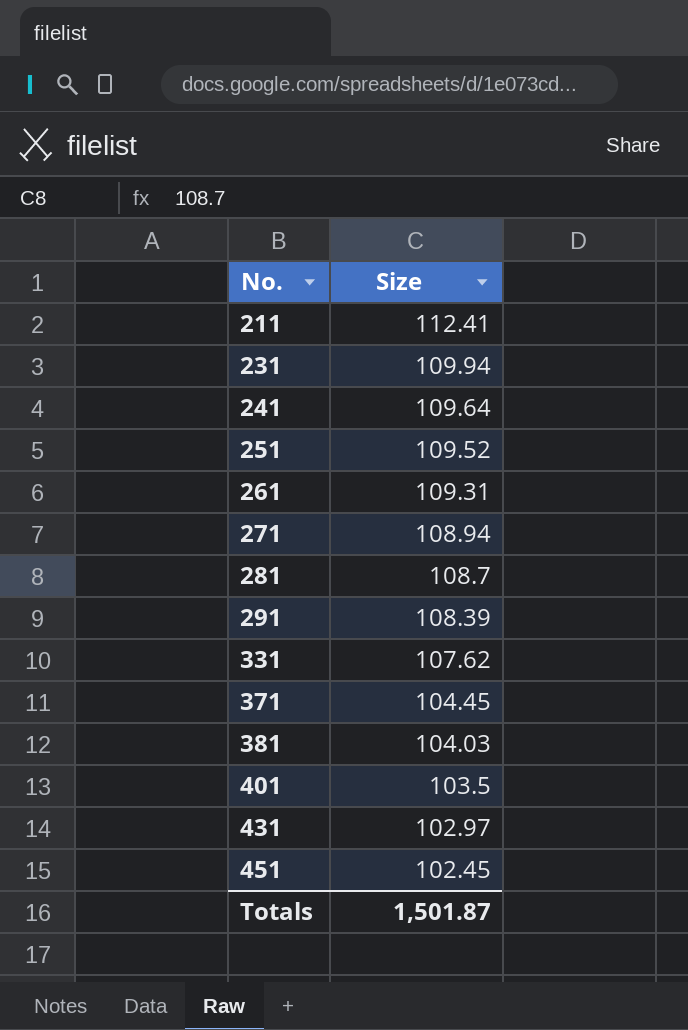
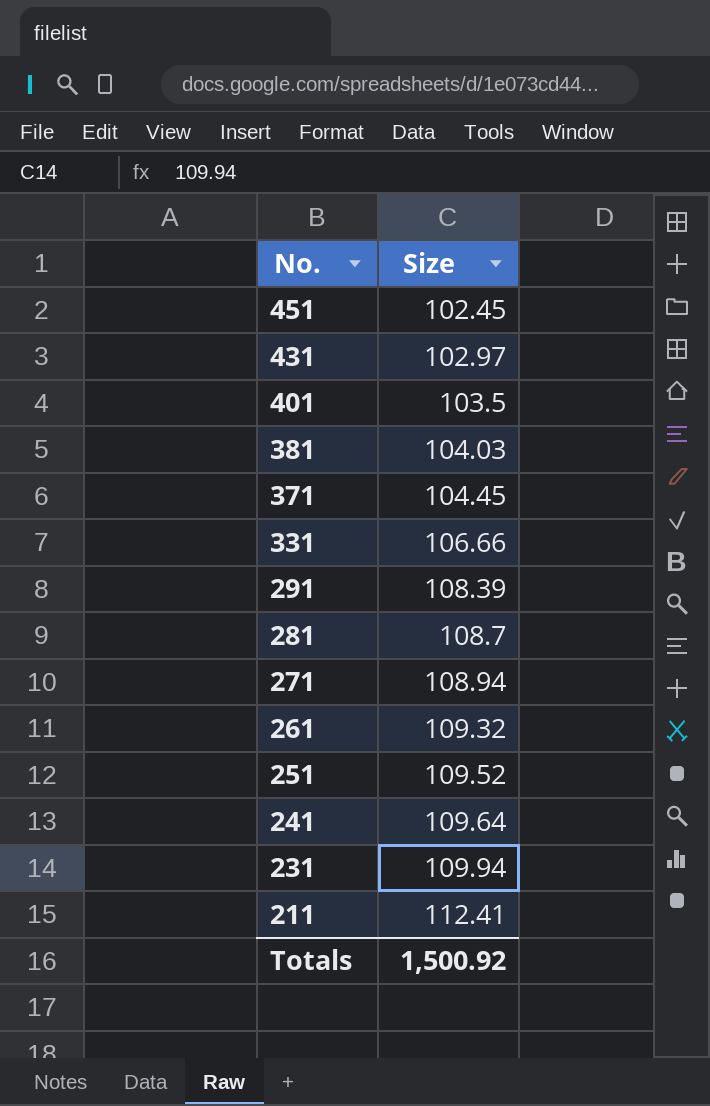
row order: No. ascending -> No. descending
331 | Size: 107.62 -> 106.66
261 | Size: 109.31 -> 109.32
Totals | Size: 1,501.87 -> 1,500.92

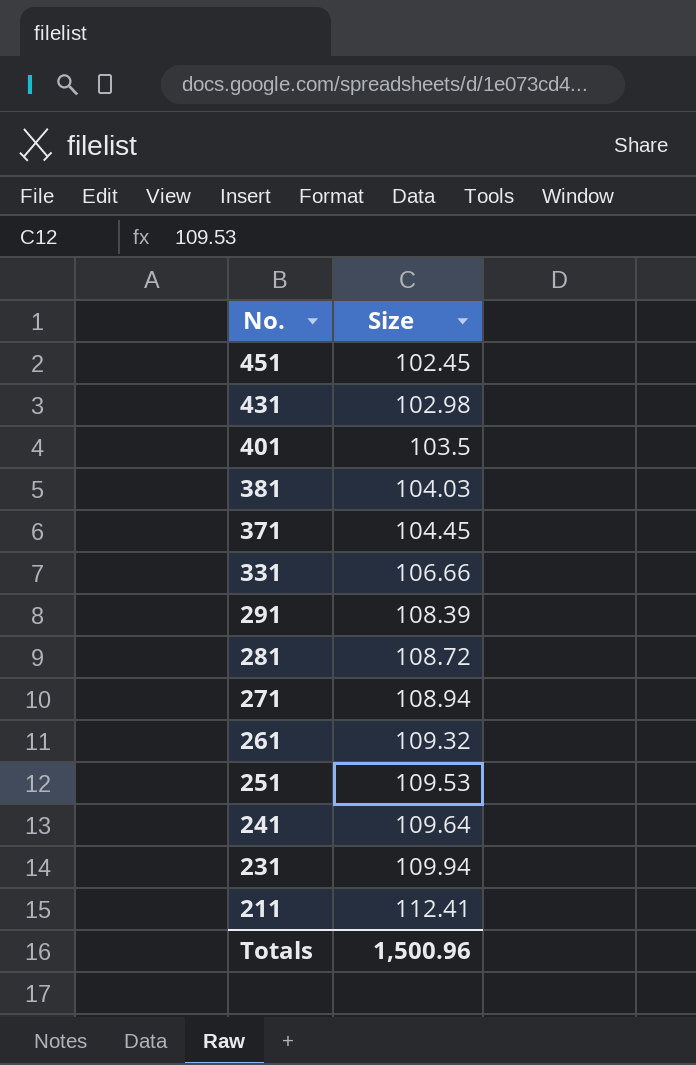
431 | Size: 102.97 -> 102.98
281 | Size: 108.7 -> 108.72
251 | Size: 109.52 -> 109.53
Totals | Size: 1,500.92 -> 1,500.96

